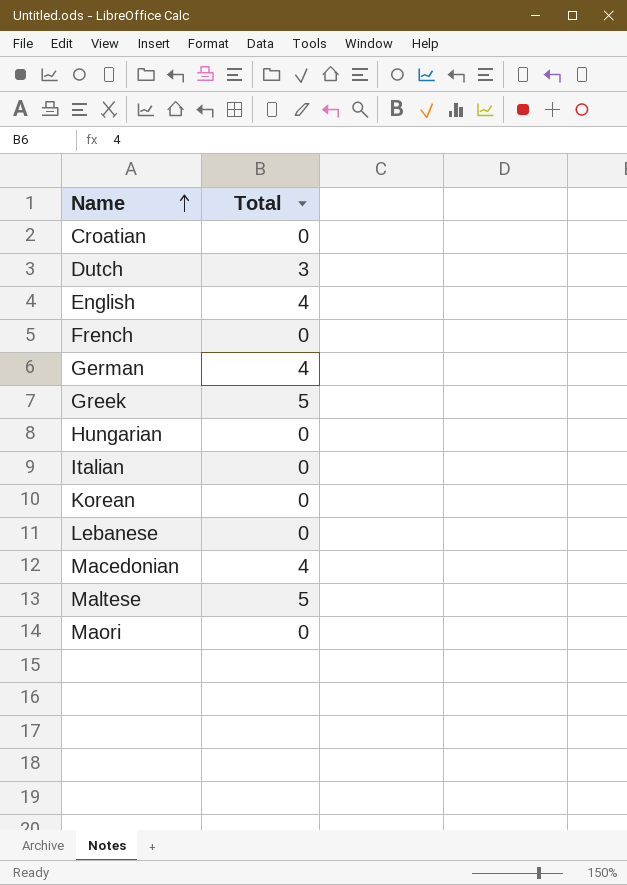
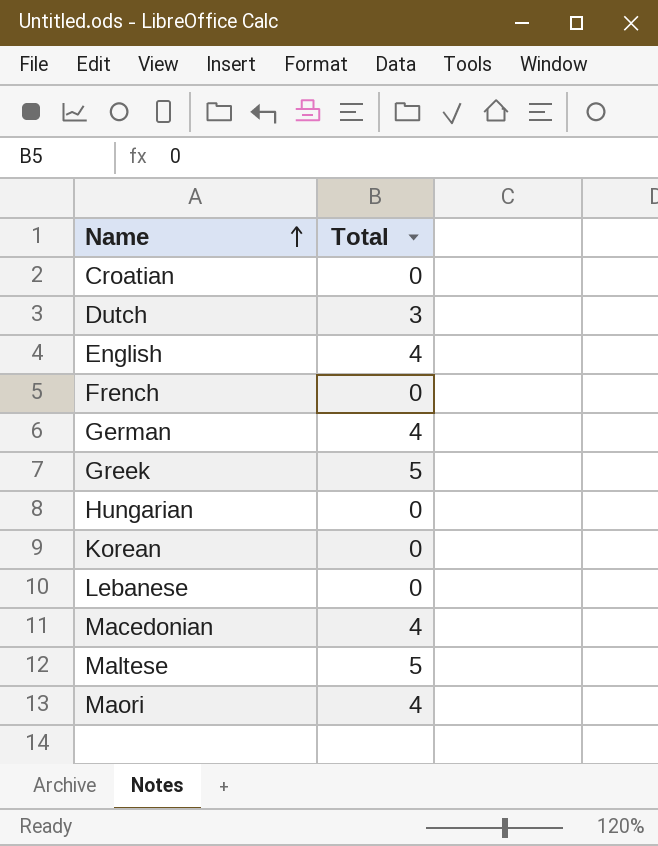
row Italian: 0 -> none
Maori | Total: 0 -> 4

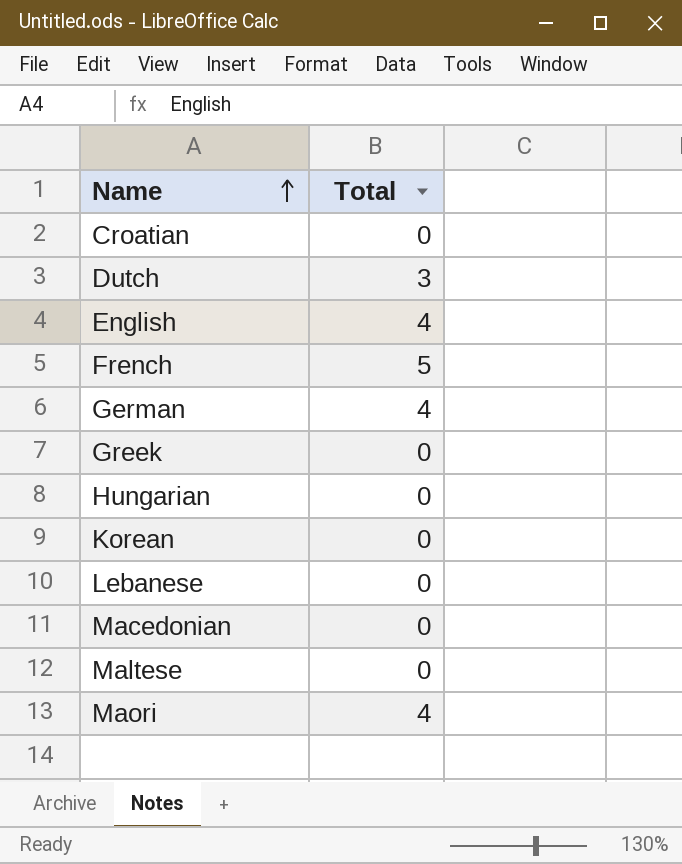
French | Total: 0 -> 5
Greek | Total: 5 -> 0
Macedonian | Total: 4 -> 0
Maltese | Total: 5 -> 0

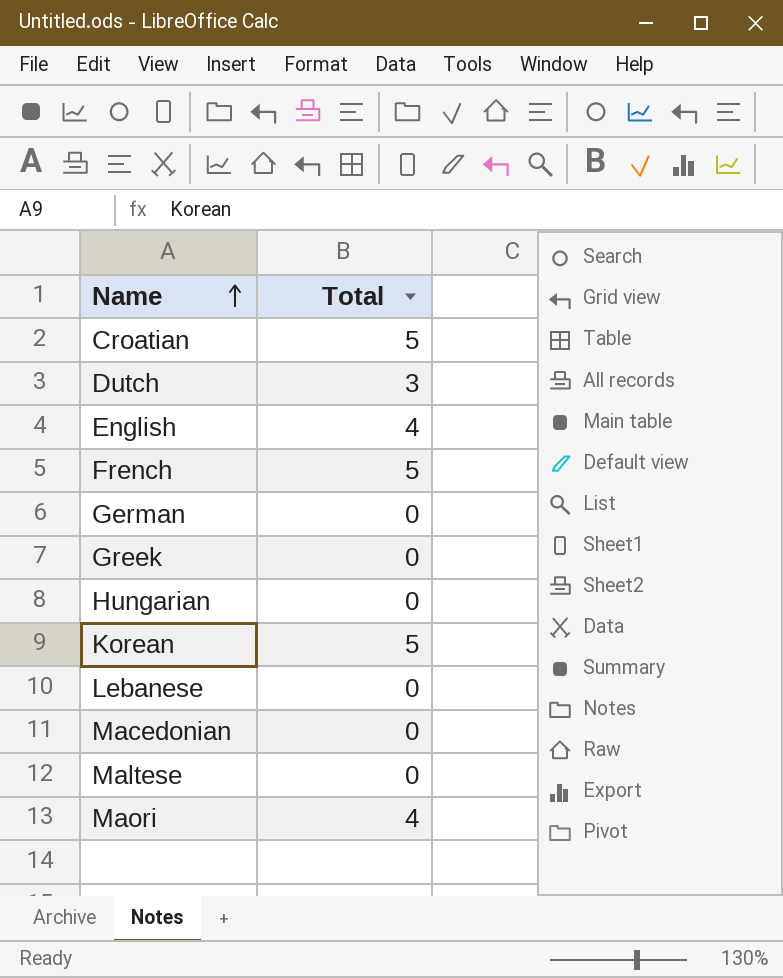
Croatian | Total: 0 -> 5
German | Total: 4 -> 0
Korean | Total: 0 -> 5

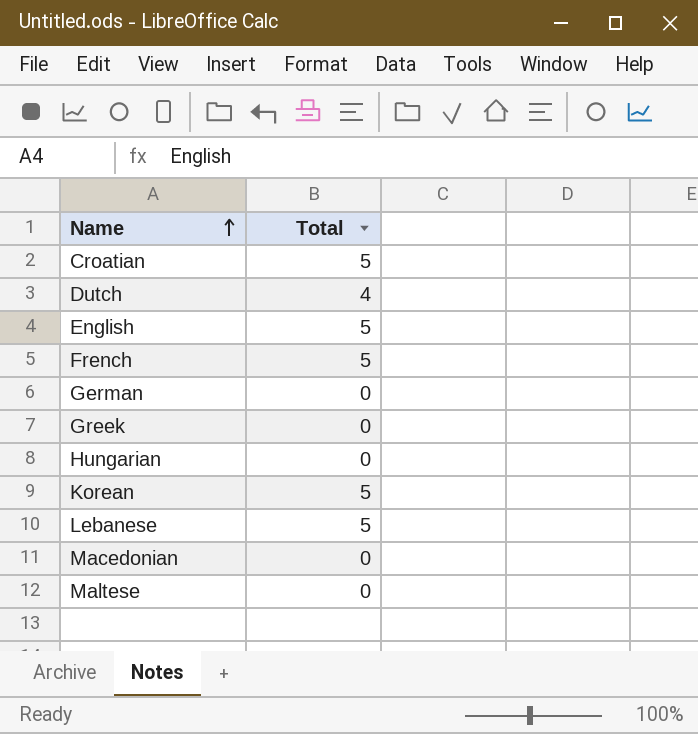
row Maori: 4 -> none
Dutch | Total: 3 -> 4
English | Total: 4 -> 5
Lebanese | Total: 0 -> 5

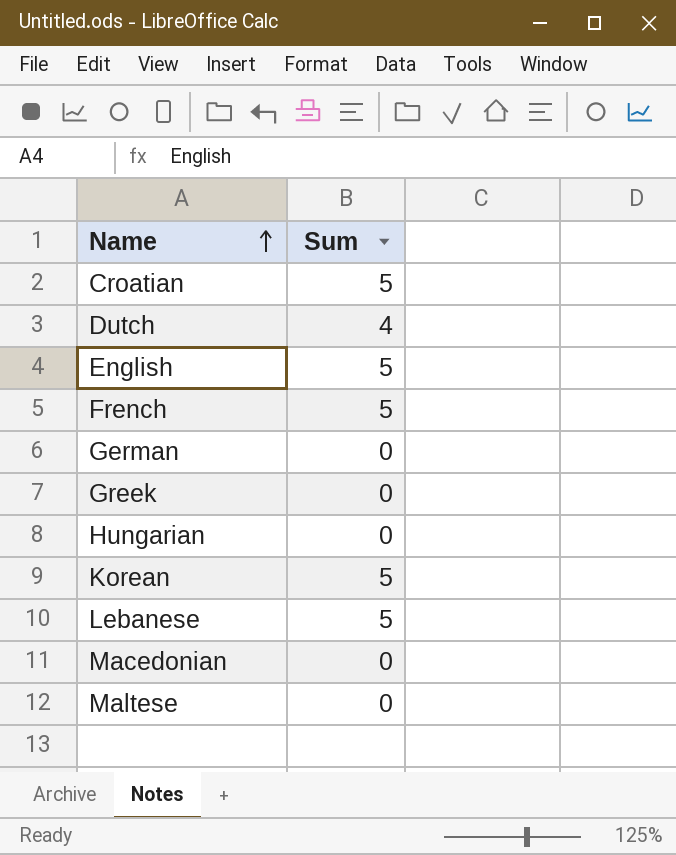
column name: Total -> Sum

